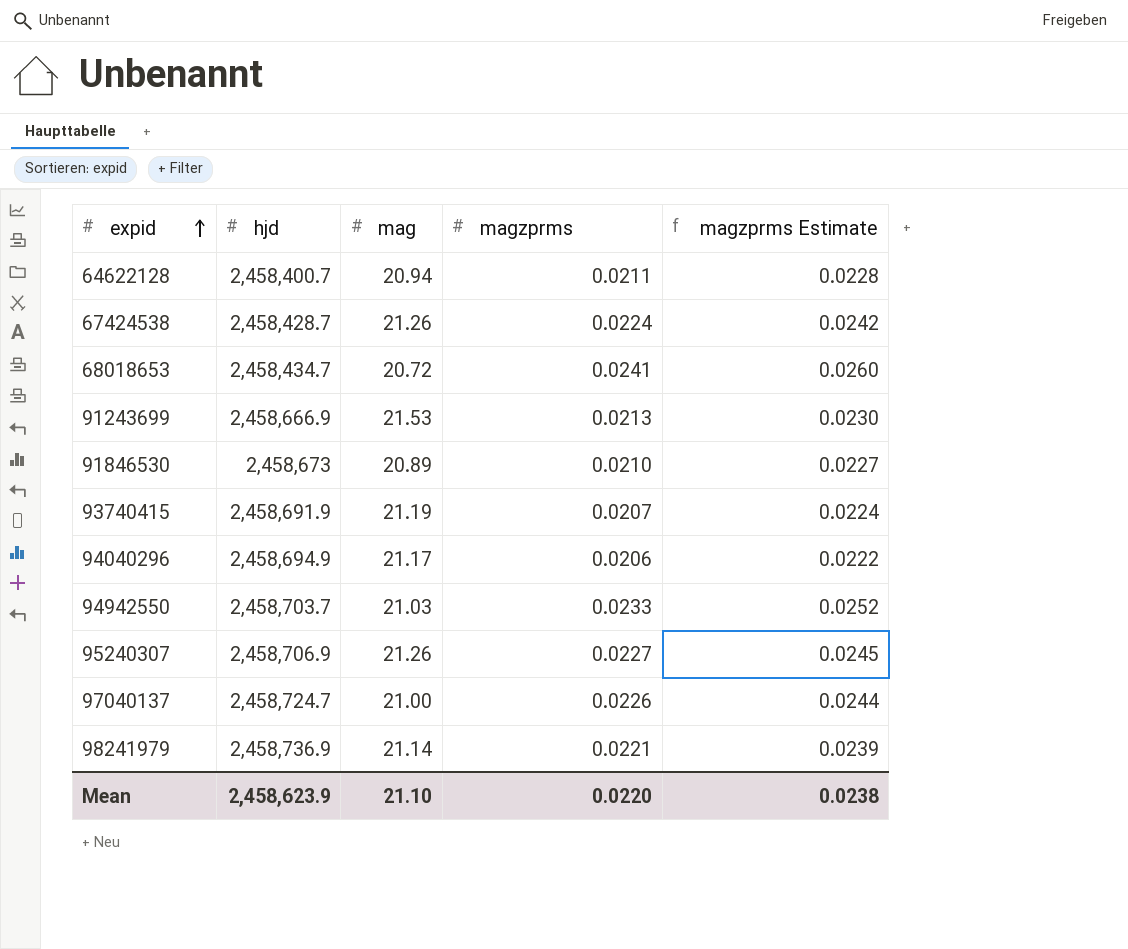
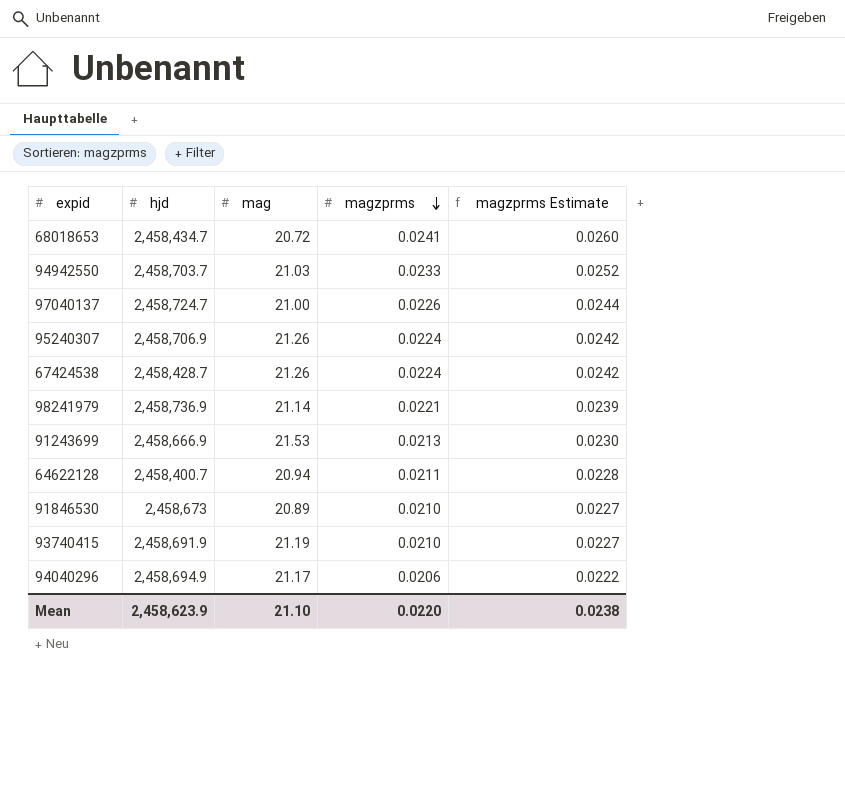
row order: expid ascending -> magzprms descending
95240307 | magzprms: 0.0227 -> 0.0224
95240307 | magzprms Estimate: 0.0245 -> 0.0242
93740415 | magzprms: 0.0207 -> 0.0210
93740415 | magzprms Estimate: 0.0224 -> 0.0227

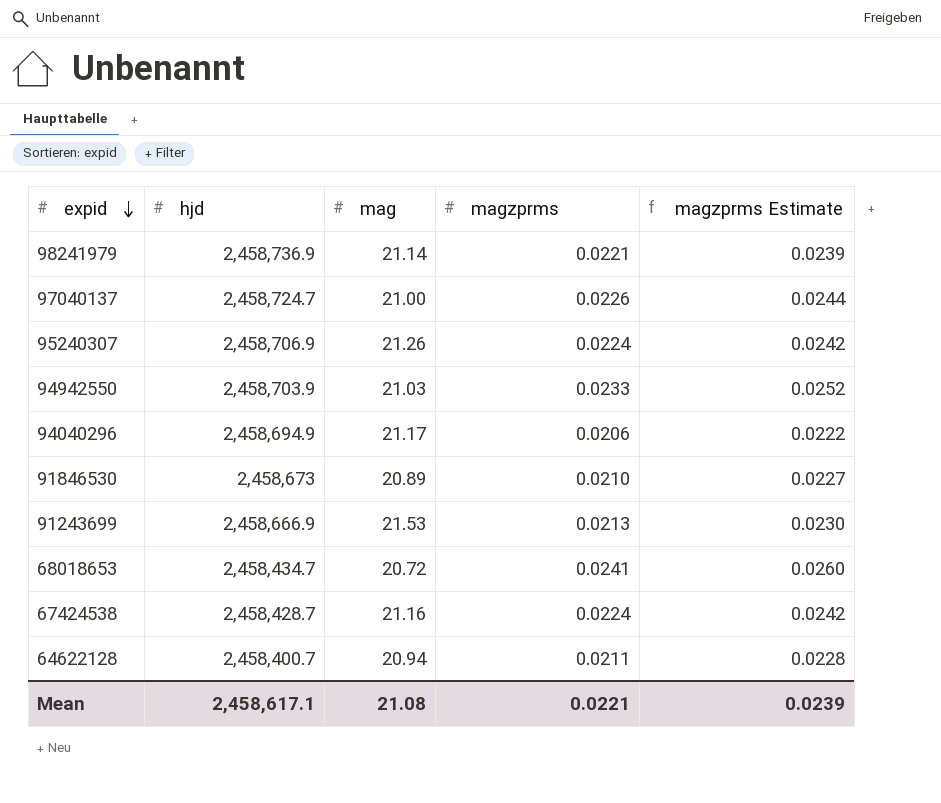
row order: magzprms descending -> expid descending
row 93740415: 2,458,691.9 | 21.19 | 0.0210 | 0.0227 -> none
94942550 | hjd: 2,458,703.7 -> 2,458,703.9
67424538 | mag: 21.26 -> 21.16
Mean | hjd: 2,458,623.9 -> 2,458,617.1
Mean | mag: 21.10 -> 21.08
Mean | magzprms: 0.0220 -> 0.0221
Mean | magzprms Estimate: 0.0238 -> 0.0239

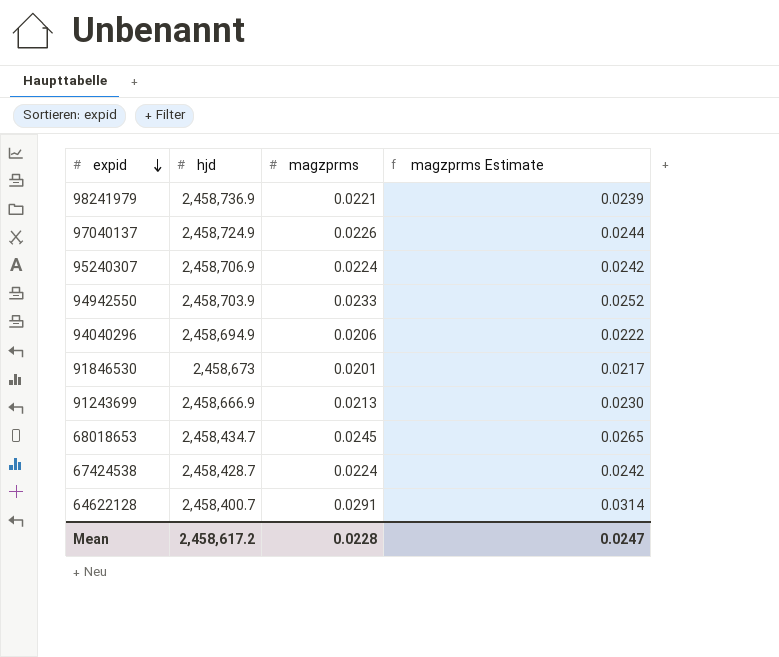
column mag | position: 3 -> none
97040137 | hjd: 2,458,724.7 -> 2,458,724.9
91846530 | magzprms: 0.0210 -> 0.0201
91846530 | magzprms Estimate: 0.0227 -> 0.0217
68018653 | magzprms: 0.0241 -> 0.0245
68018653 | magzprms Estimate: 0.0260 -> 0.0265
64622128 | magzprms: 0.0211 -> 0.0291
64622128 | magzprms Estimate: 0.0228 -> 0.0314
Mean | hjd: 2,458,617.1 -> 2,458,617.2
Mean | magzprms: 0.0221 -> 0.0228
Mean | magzprms Estimate: 0.0239 -> 0.0247

